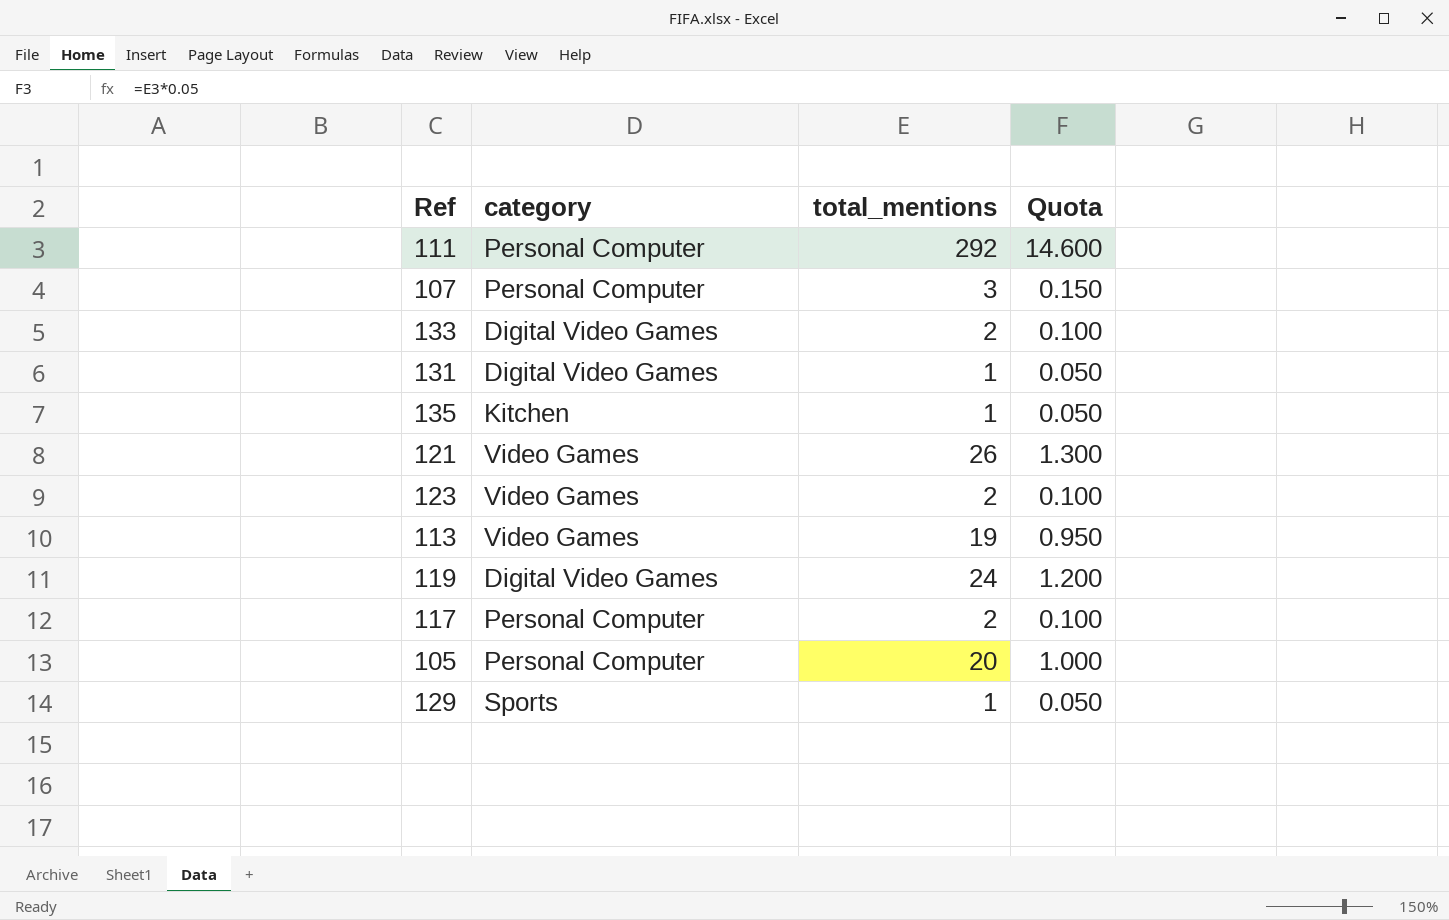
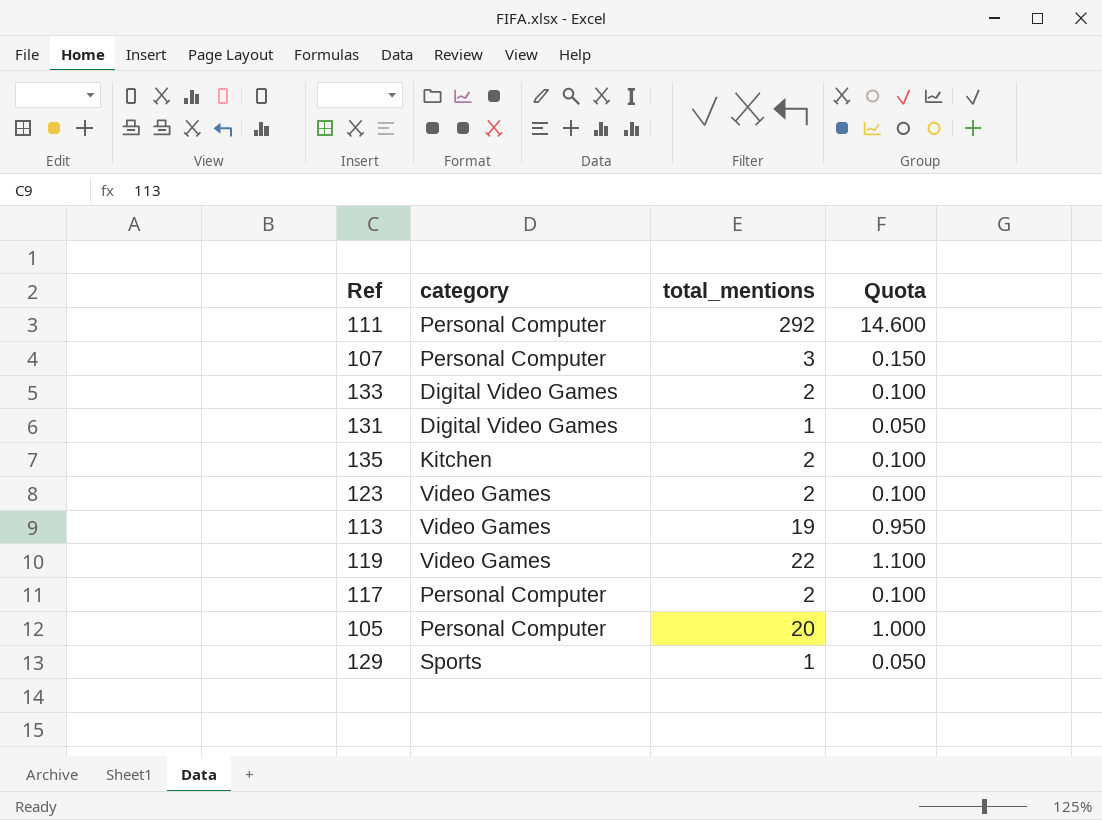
row 121: Video Games | 26 | 1.300 -> none
135 | total_mentions: 1 -> 2
135 | Quota: 0.050 -> 0.100
119 | category: Digital Video Games -> Video Games
119 | total_mentions: 24 -> 22
119 | Quota: 1.200 -> 1.100

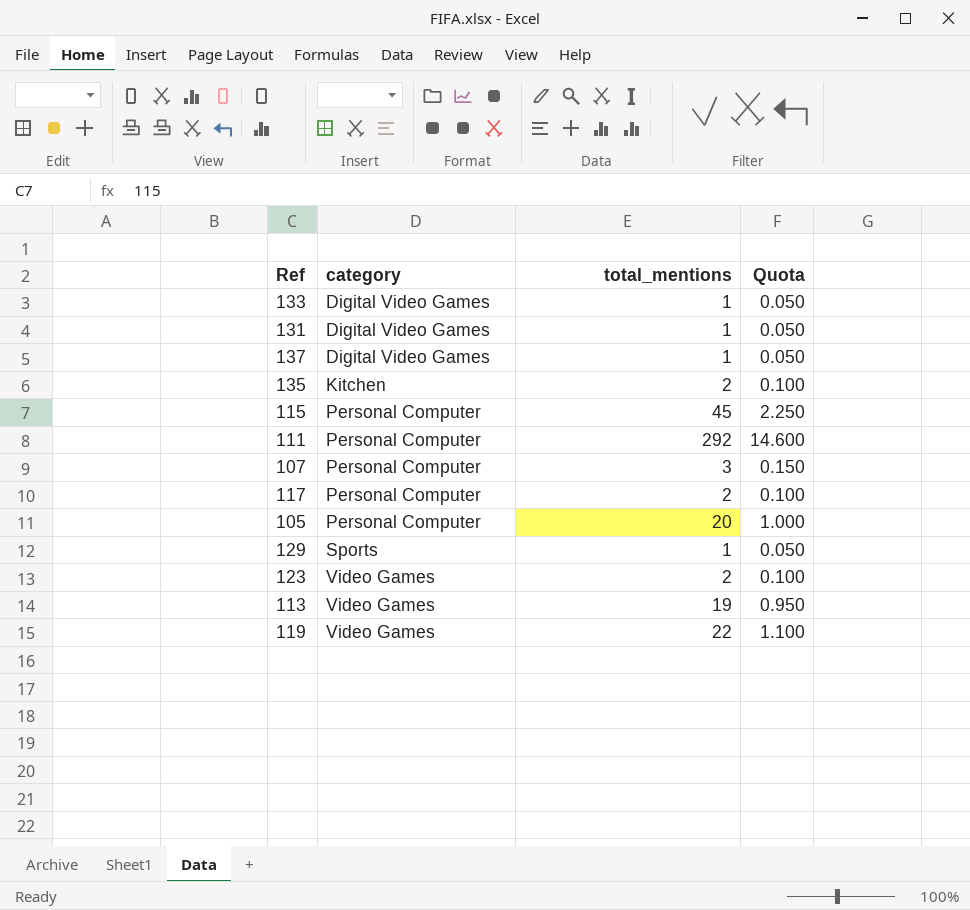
row order: none -> category ascending
133 | total_mentions: 2 -> 1
133 | Quota: 0.100 -> 0.050
row 137: none -> Digital Video Games | 1 | 0.050
row 115: none -> Personal Computer | 45 | 2.250

